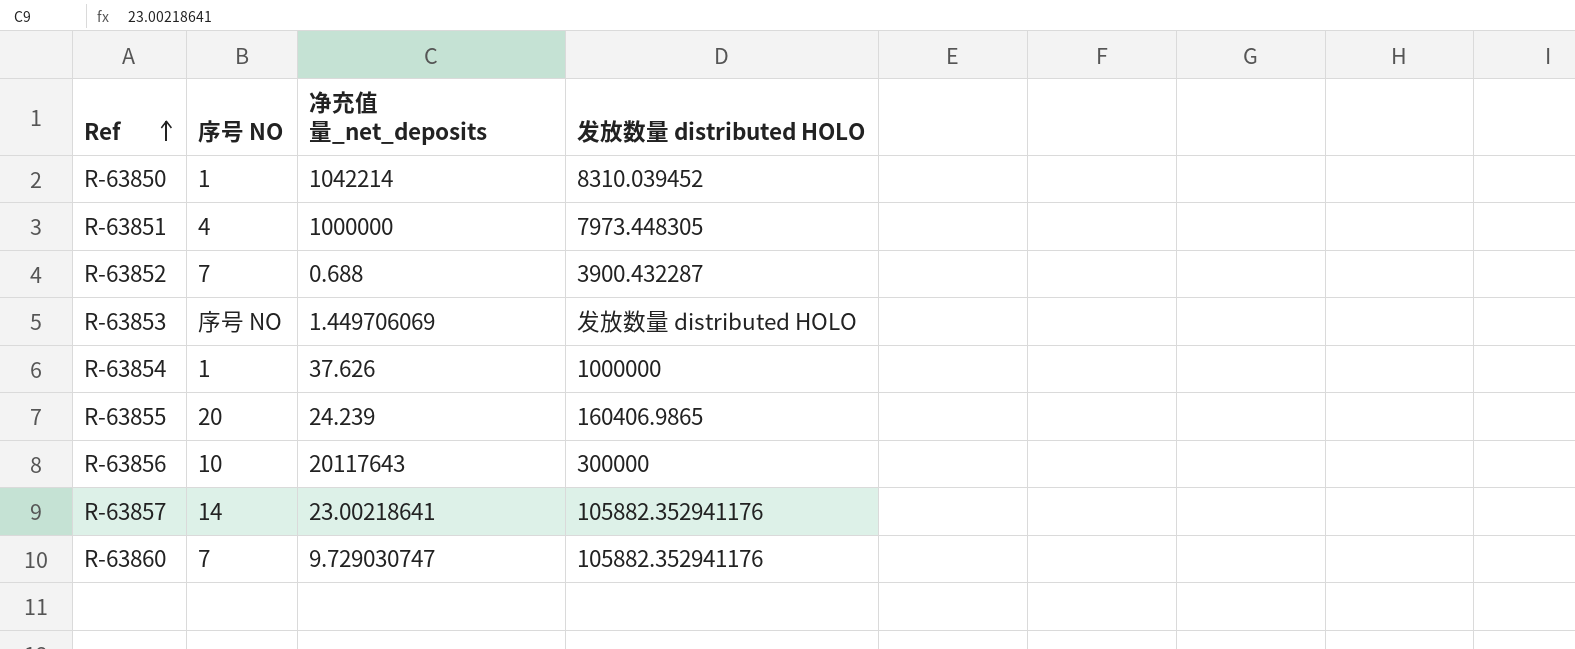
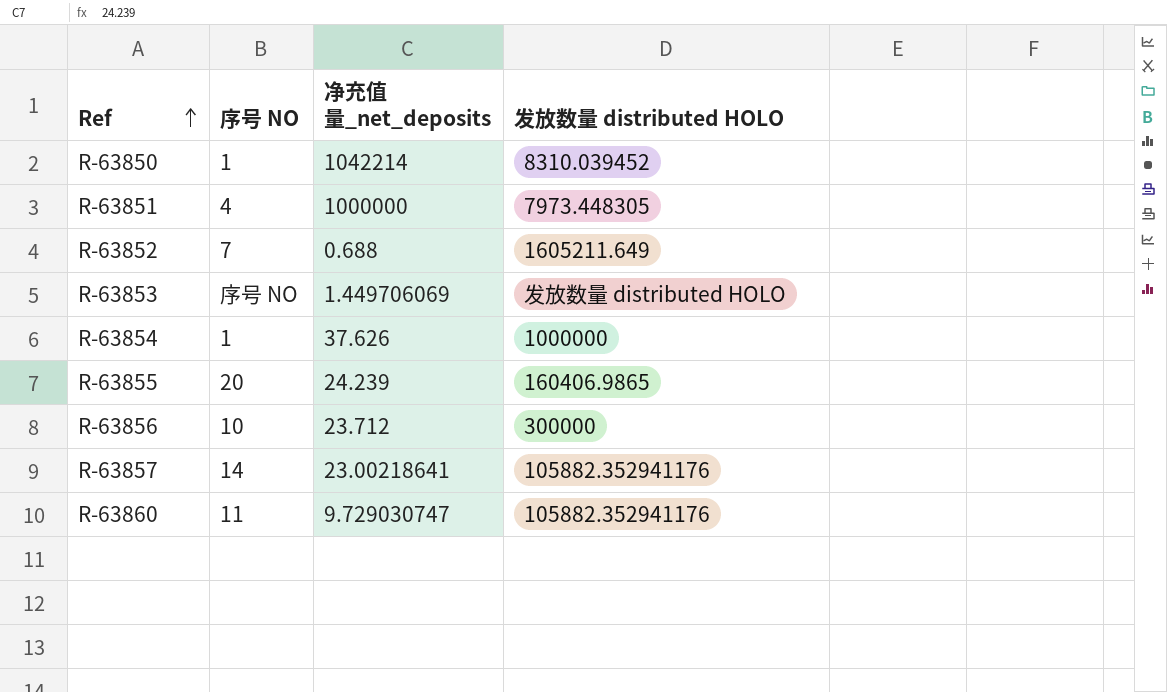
R-63852 | 发放数量 distributed HOLO: 3900.432287 -> 1605211.649
R-63856 | 净充值量_net_deposits: 20117643 -> 23.712
R-63860 | 序号 NO: 7 -> 11

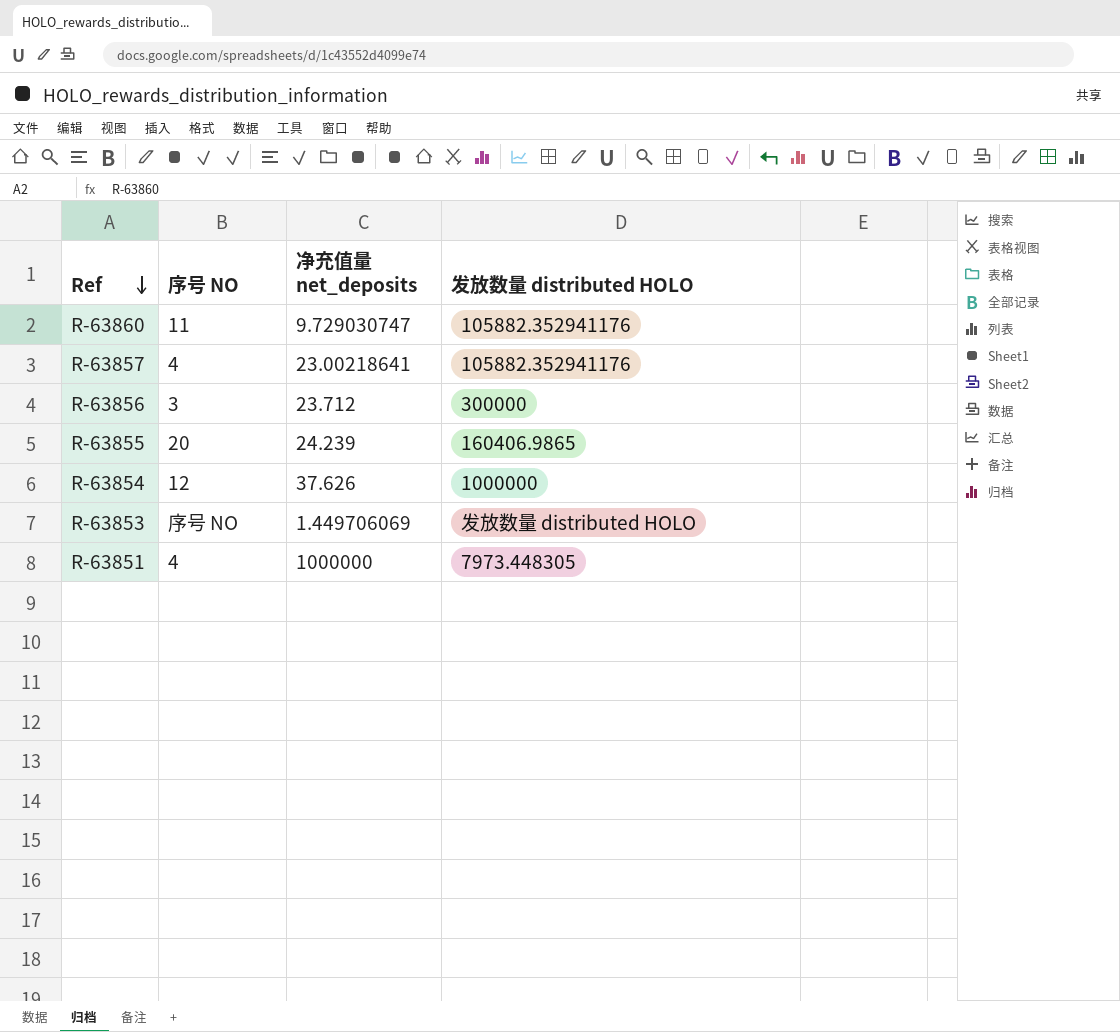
row order: Ref ascending -> Ref descending
column name: 净充值量_net_deposits -> 净充值量 net_deposits
row R-63850: 1 | 1042214 | 8310.039452 -> none
row R-63852: 7 | 0.688 | 1605211.649 -> none
R-63857 | 序号 NO: 14 -> 4
R-63856 | 序号 NO: 10 -> 3
R-63854 | 序号 NO: 1 -> 12

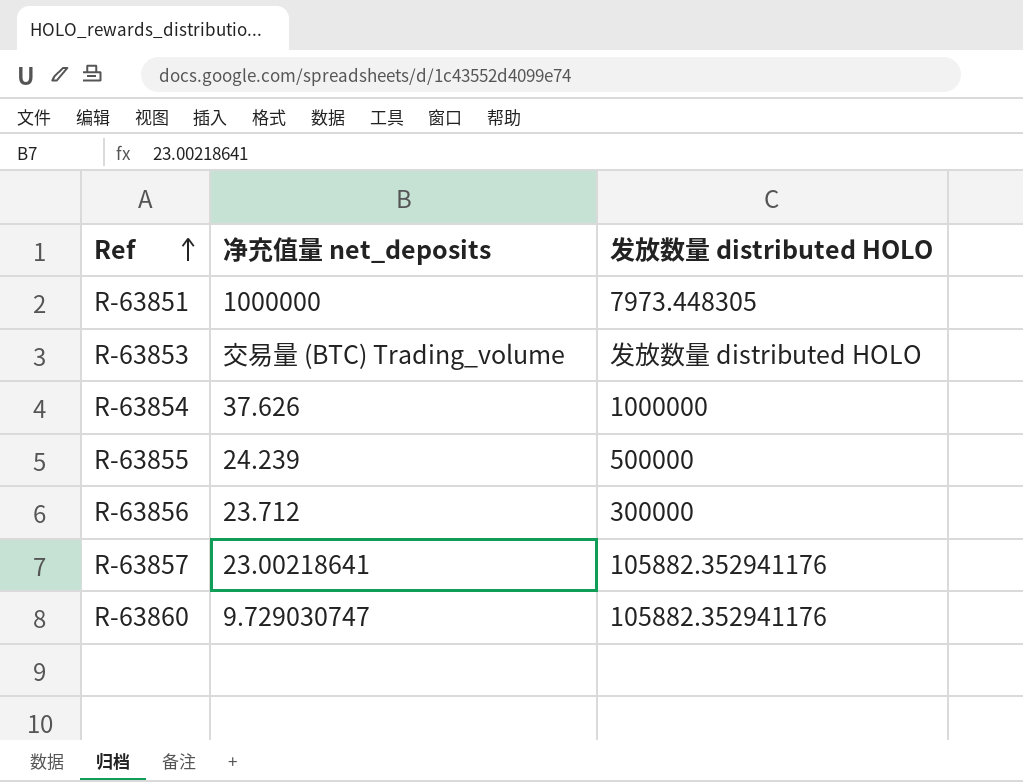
row order: Ref descending -> Ref ascending
column 序号 NO | position: 2 -> none
R-63853 | 净充值量 net_deposits: 1.449706069 -> 交易量 (BTC) Trading_volume
R-63855 | 发放数量 distributed HOLO: 160406.9865 -> 500000

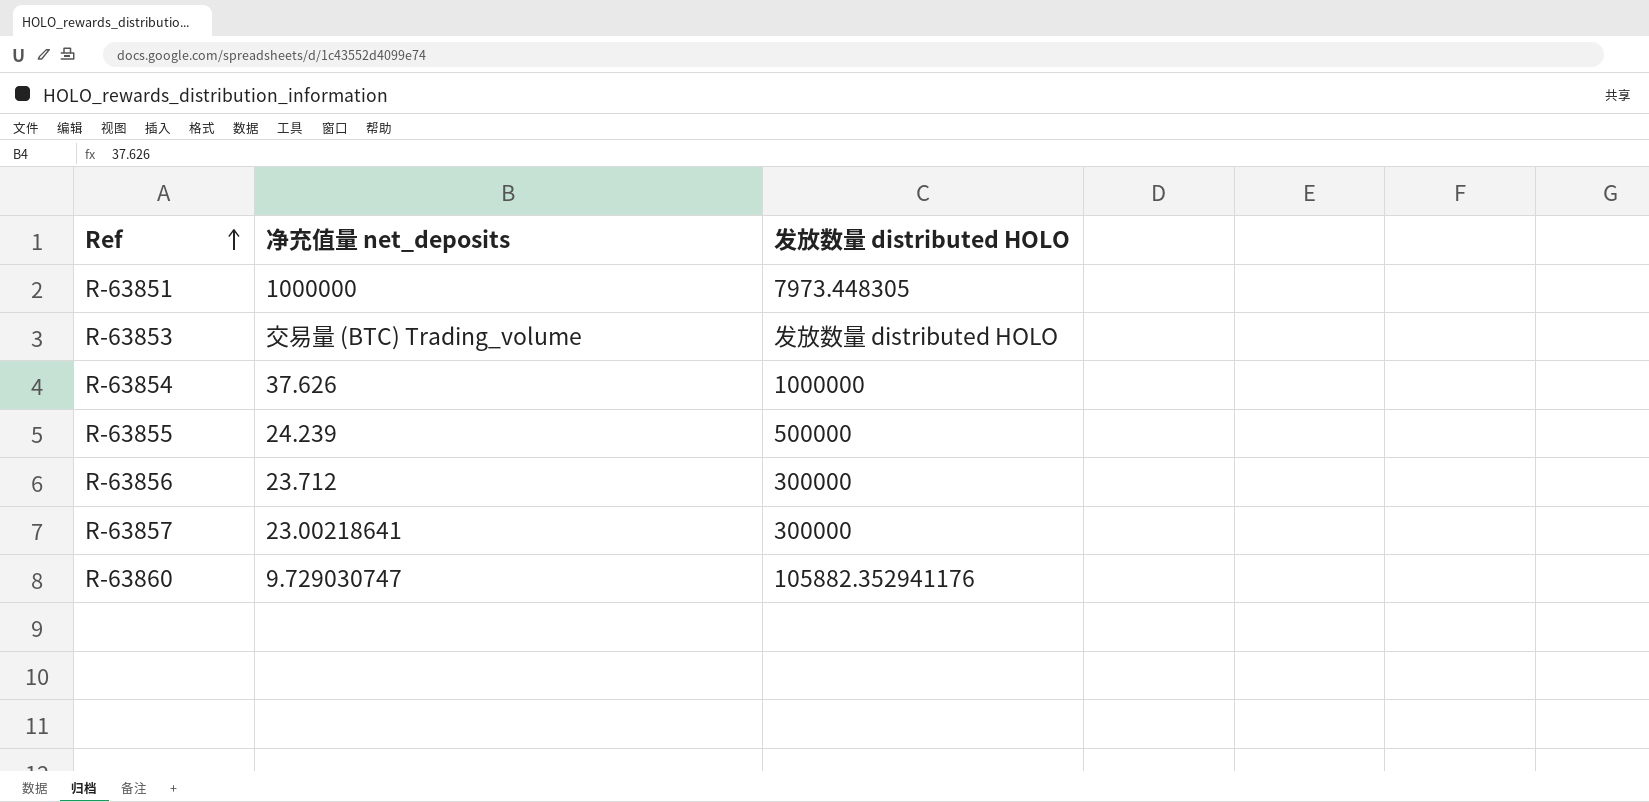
R-63857 | 发放数量 distributed HOLO: 105882.352941176 -> 300000

